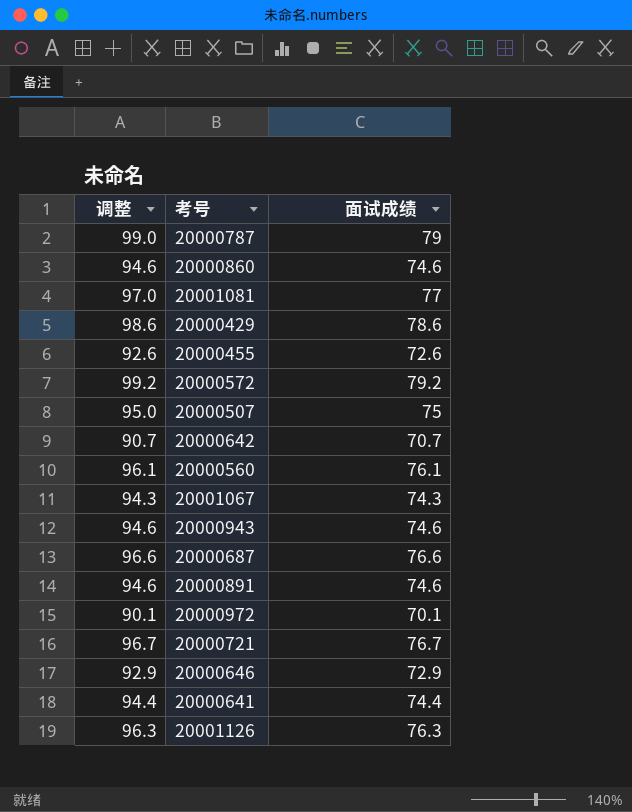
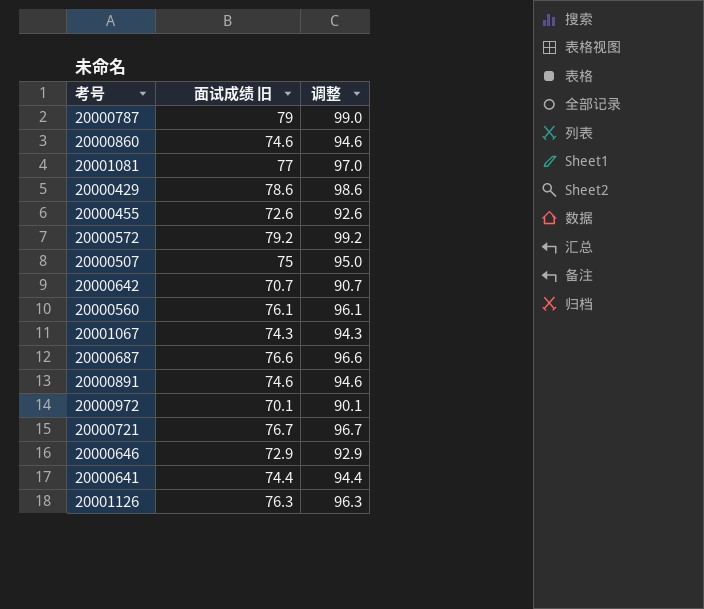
column name: 面试成绩 -> 面试成绩 旧
column 调整 | position: 1 -> 3
row 20000943: 94.6 | 74.6 -> none

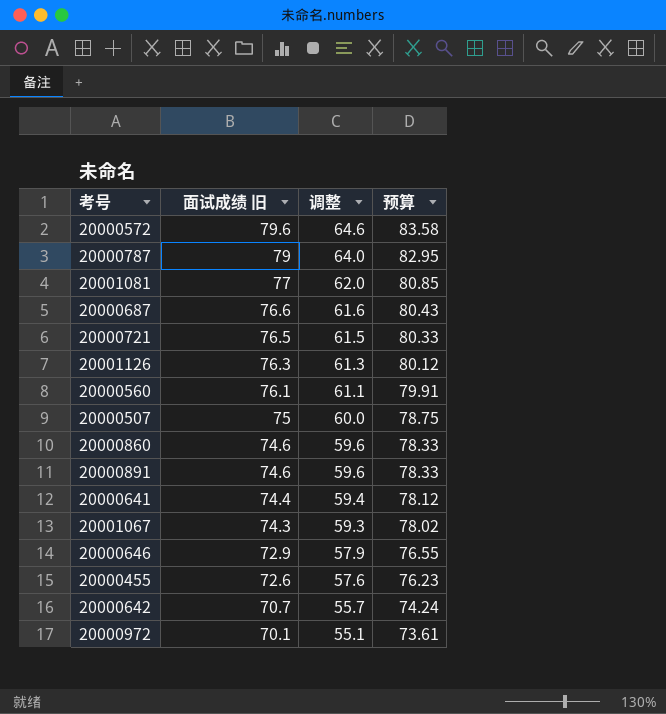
row order: none -> 面试成绩 旧 descending
column 调整 | formula: [面试成绩 旧] + 20 -> [面试成绩 旧] - 15
column 预算 | formula: none -> [面试成绩 旧] * 1.05
row 20000429: 78.6 | 98.6 -> none
20000572 | 面试成绩 旧: 79.2 -> 79.6
20000721 | 面试成绩 旧: 76.7 -> 76.5

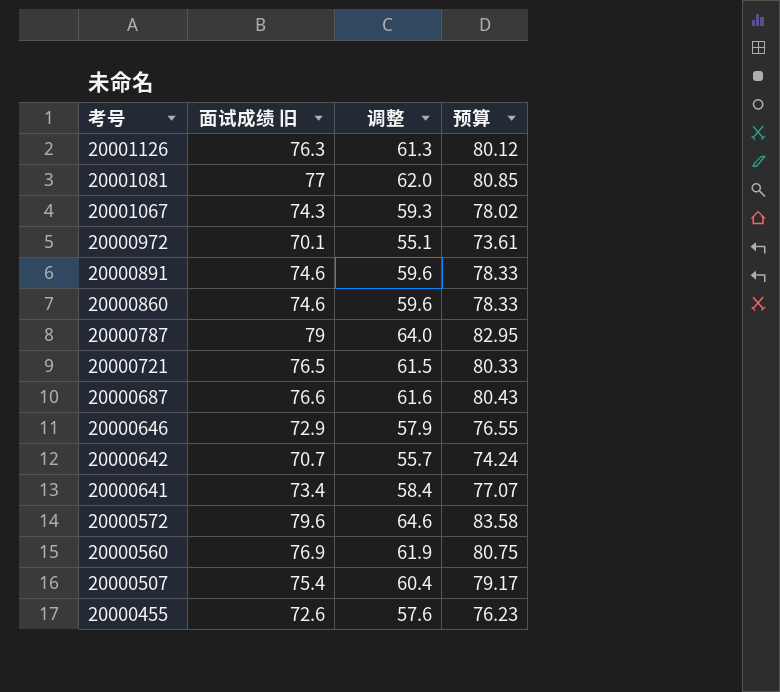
row order: 面试成绩 旧 descending -> 考号 descending
20000641 | 面试成绩 旧: 74.4 -> 73.4
20000641 | 调整: 59.4 -> 58.4
20000641 | 预算: 78.12 -> 77.07
20000560 | 面试成绩 旧: 76.1 -> 76.9
20000560 | 调整: 61.1 -> 61.9
20000560 | 预算: 79.91 -> 80.75
20000507 | 面试成绩 旧: 75 -> 75.4
20000507 | 调整: 60.0 -> 60.4
20000507 | 预算: 78.75 -> 79.17

